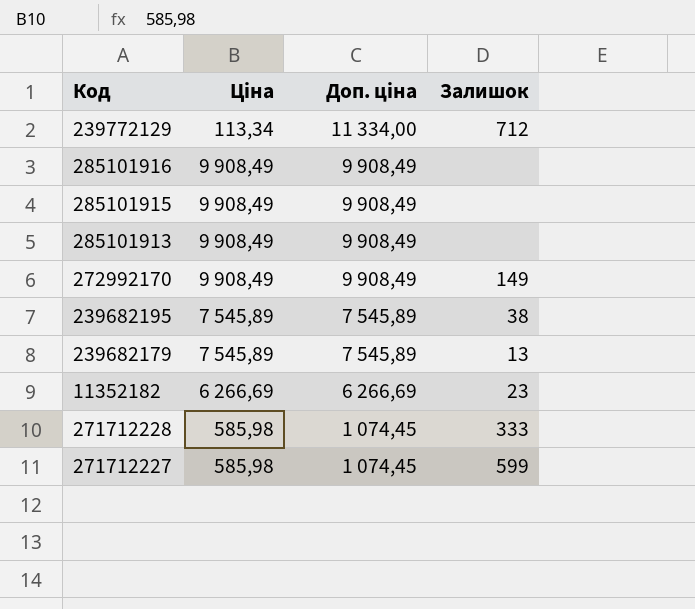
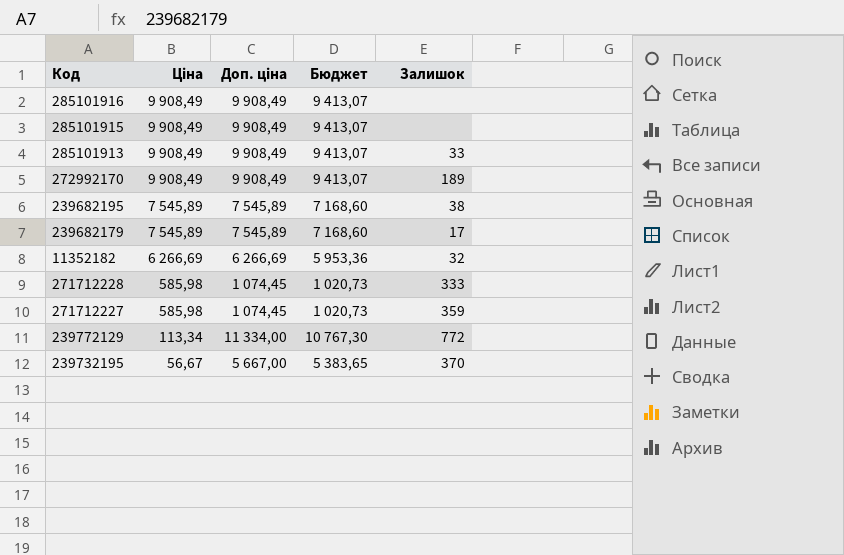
row order: Доп. ціна descending -> Ціна descending
column Бюджет | formula: none -> [Доп. ціна] * 0,95
285101913 | Залишок: none -> 33
272992170 | Залишок: 149 -> 189
239682179 | Залишок: 13 -> 17
11352182 | Залишок: 23 -> 32
271712227 | Залишок: 599 -> 359
239772129 | Залишок: 712 -> 772
row 239732195: none -> 56,67 | 5 667,00 | 5 383,65 | 370

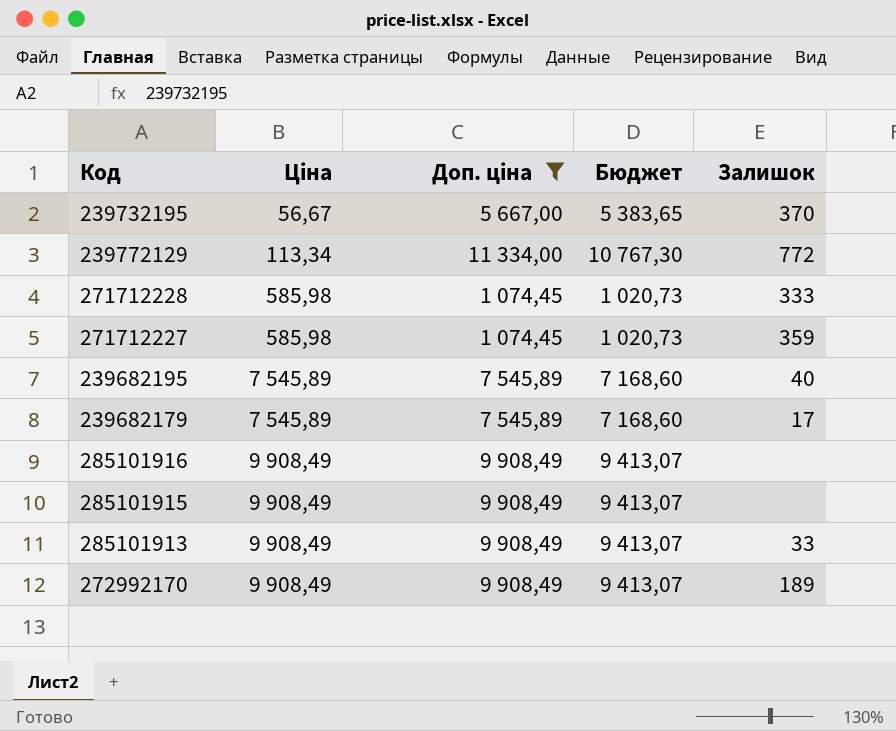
filter: none -> Доп. ціна != 6 266,69
row order: Ціна descending -> Ціна ascending
239682195 | Залишок: 38 -> 40

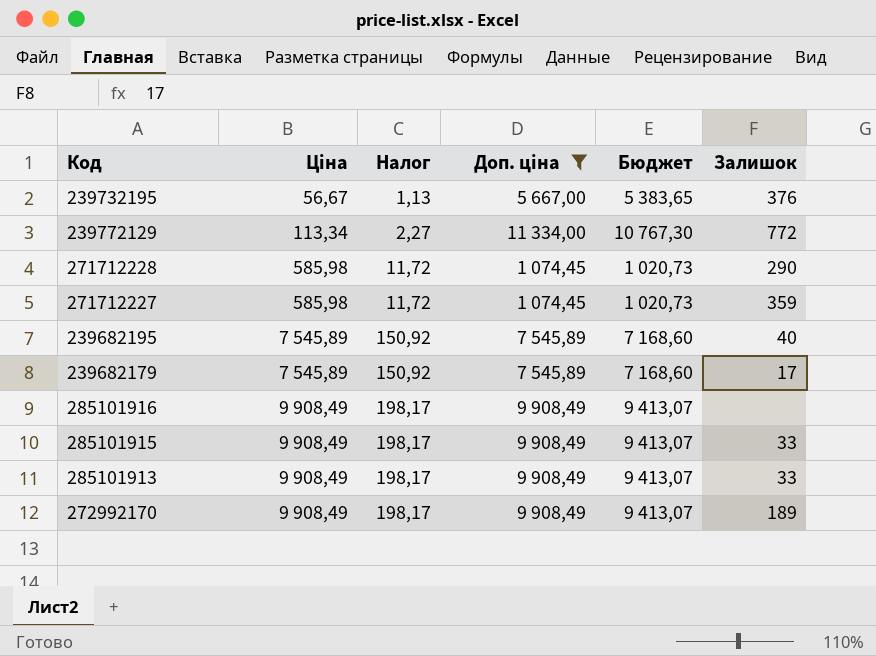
column Налог | formula: none -> [Ціна] * 0,02
239732195 | Залишок: 370 -> 376
271712228 | Залишок: 333 -> 290
285101915 | Залишок: none -> 33

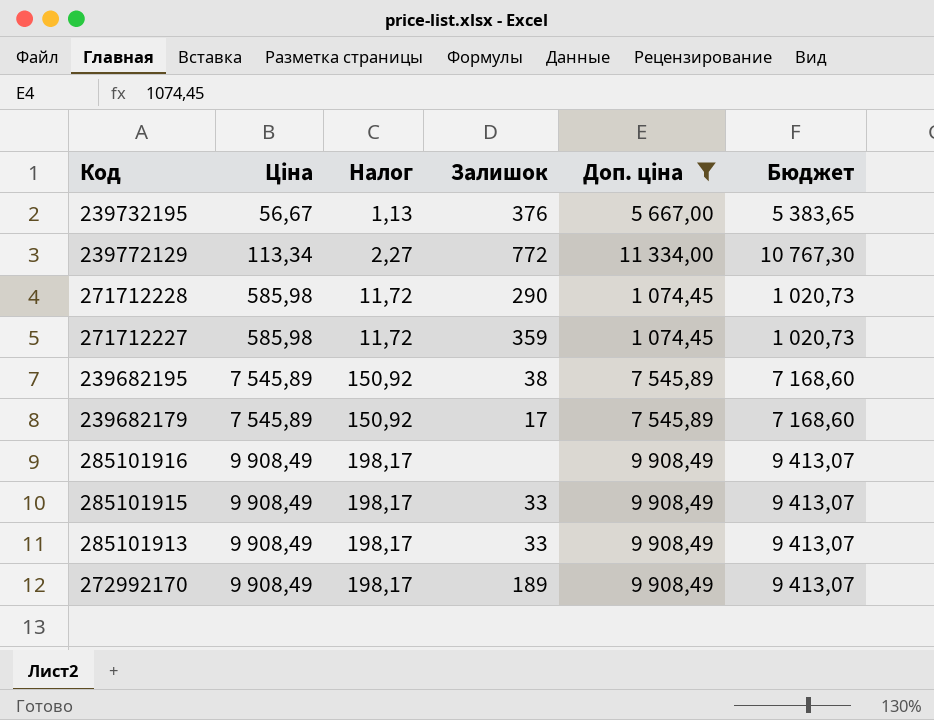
column Залишок | position: 6 -> 4
239682195 | Залишок: 40 -> 38

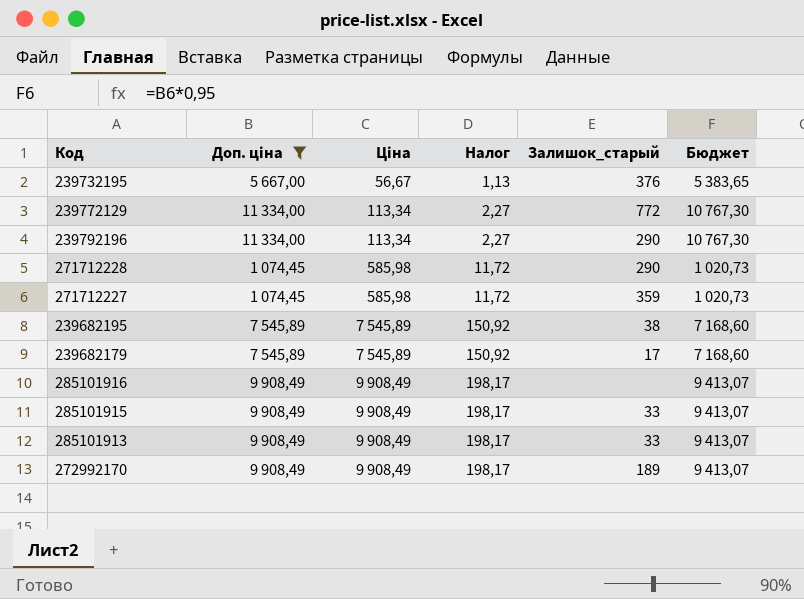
column Доп. ціна | position: 5 -> 2
column name: Залишок -> Залишок_старый
row 239792196: none -> 11 334,00 | 113,34 | 2,27 | 290 | 10 767,30

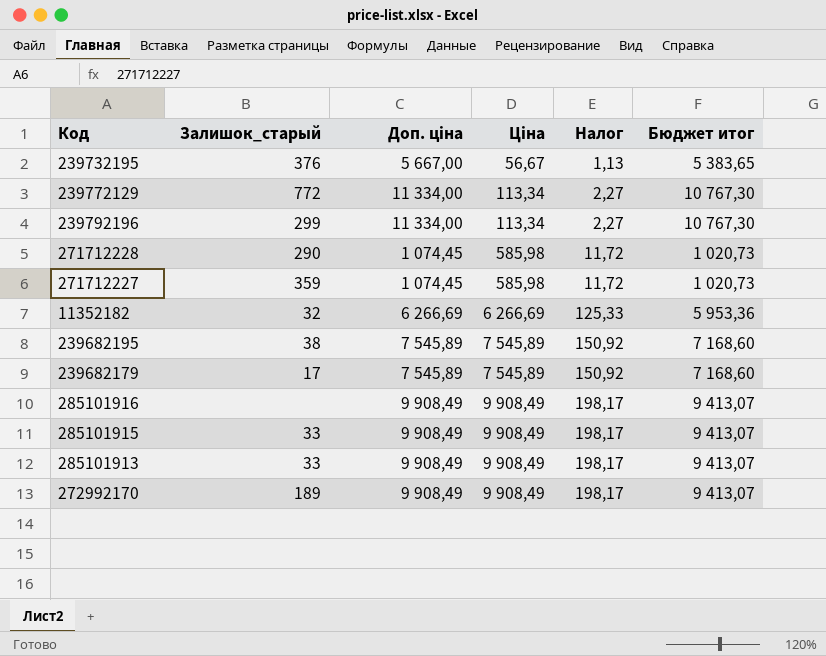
filter: Доп. ціна != 6 266,69 -> none
column Залишок_старый | position: 5 -> 2
column name: Бюджет -> Бюджет итог
239792196 | Залишок_старый: 290 -> 299

